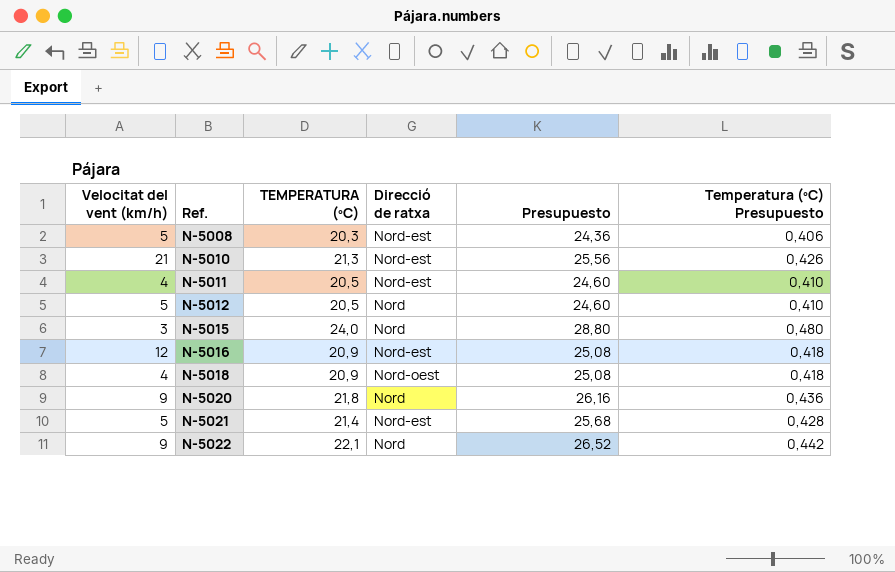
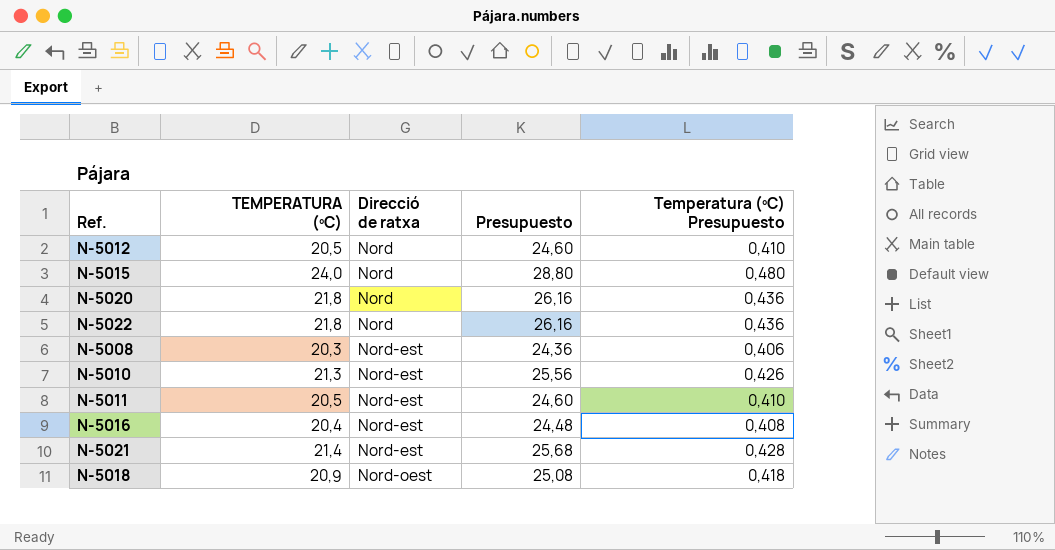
row order: Ref. ascending -> Direcció de ratxa ascending
column Velocitat del vent (km/h) | position: 1 -> none
N-5022 | TEMPERATURA (ºC): 22,1 -> 21,8
N-5022 | Presupuesto: 26,52 -> 26,16
N-5022 | Temperatura (ºC) Presupuesto: 0,442 -> 0,436
N-5016 | TEMPERATURA (ºC): 20,9 -> 20,4
N-5016 | Presupuesto: 25,08 -> 24,48
N-5016 | Temperatura (ºC) Presupuesto: 0,418 -> 0,408

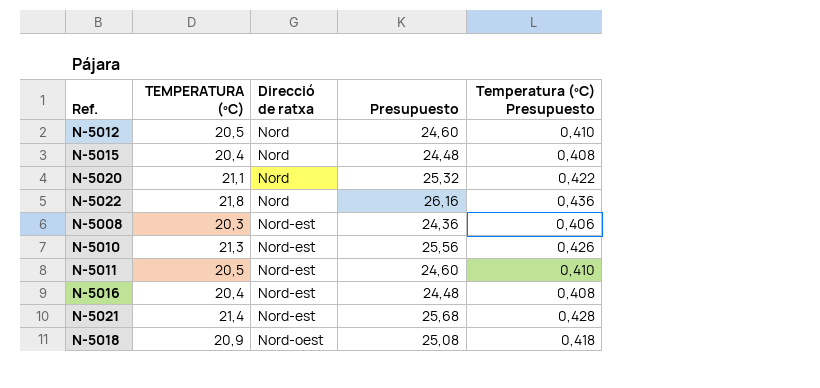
N-5015 | TEMPERATURA (ºC): 24,0 -> 20,4
N-5015 | Presupuesto: 28,80 -> 24,48
N-5015 | Temperatura (ºC) Presupuesto: 0,480 -> 0,408
N-5020 | TEMPERATURA (ºC): 21,8 -> 21,1
N-5020 | Presupuesto: 26,16 -> 25,32
N-5020 | Temperatura (ºC) Presupuesto: 0,436 -> 0,422

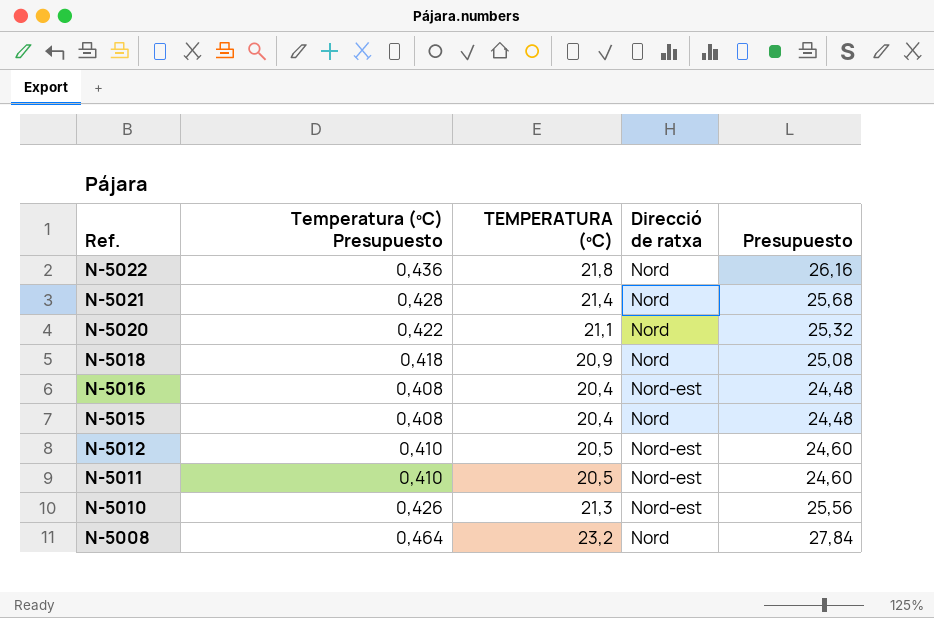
row order: Direcció de ratxa ascending -> Ref. descending
column Temperatura (ºC) Presupuesto | position: 5 -> 2
N-5021 | Direcció de ratxa: Nord-est -> Nord
N-5018 | Direcció de ratxa: Nord-oest -> Nord
N-5012 | Direcció de ratxa: Nord -> Nord-est
N-5008 | Temperatura (ºC) Presupuesto: 0,406 -> 0,464
N-5008 | TEMPERATURA (ºC): 20,3 -> 23,2
N-5008 | Direcció de ratxa: Nord-est -> Nord
N-5008 | Presupuesto: 24,36 -> 27,84

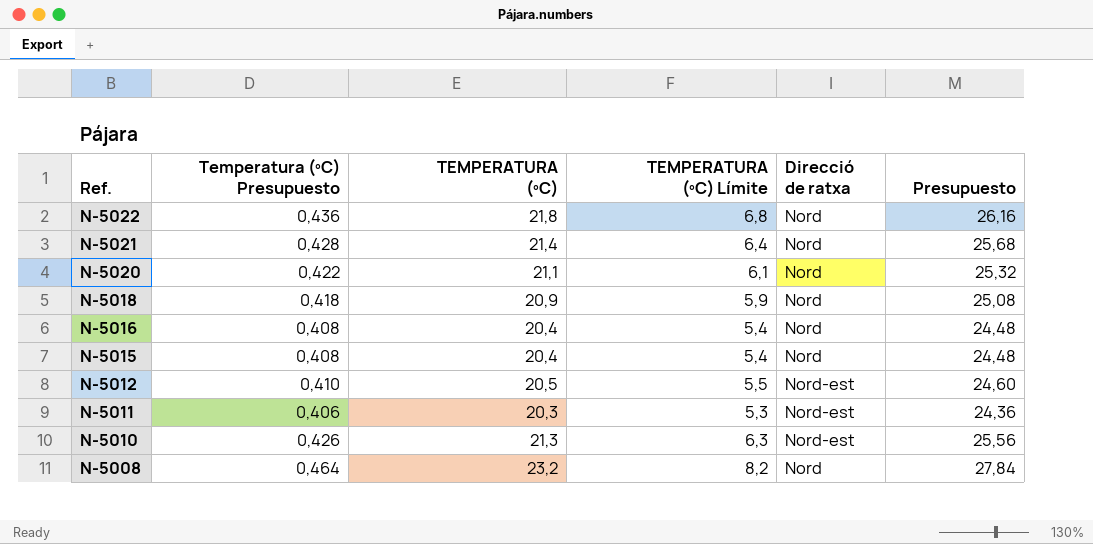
column TEMPERATURA (ºC) Límite | formula: none -> [TEMPERATURA (ºC)] - 15
N-5016 | Direcció de ratxa: Nord-est -> Nord
N-5011 | Temperatura (ºC) Presupuesto: 0,410 -> 0,406
N-5011 | TEMPERATURA (ºC): 20,5 -> 20,3
N-5011 | Presupuesto: 24,60 -> 24,36

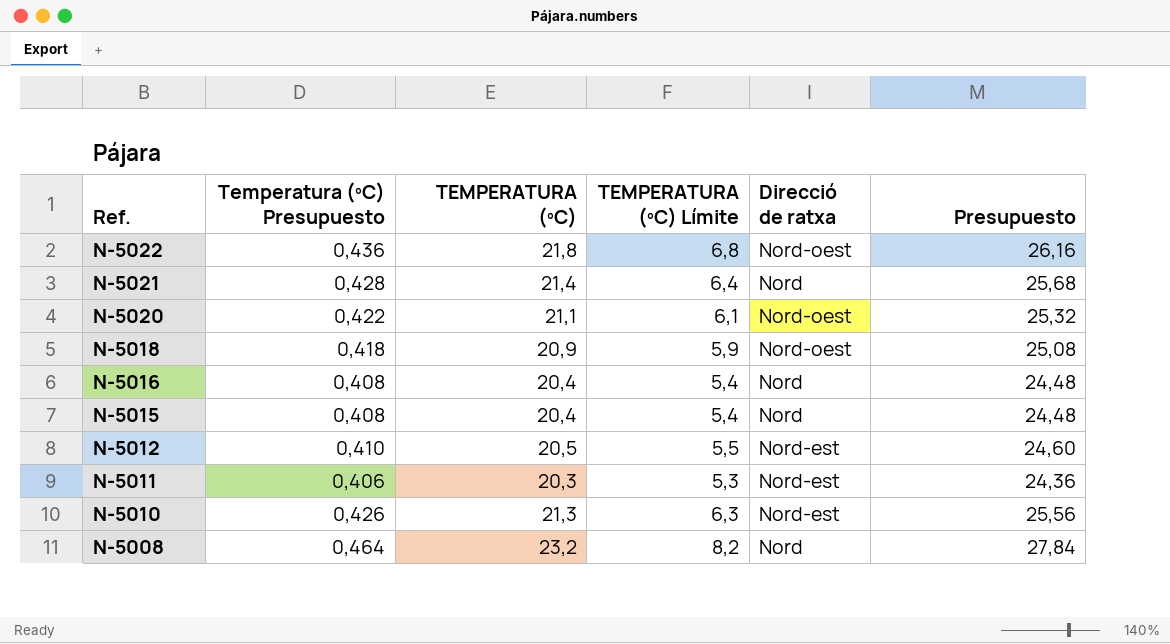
N-5022 | Direcció de ratxa: Nord -> Nord-oest
N-5020 | Direcció de ratxa: Nord -> Nord-oest
N-5018 | Direcció de ratxa: Nord -> Nord-oest

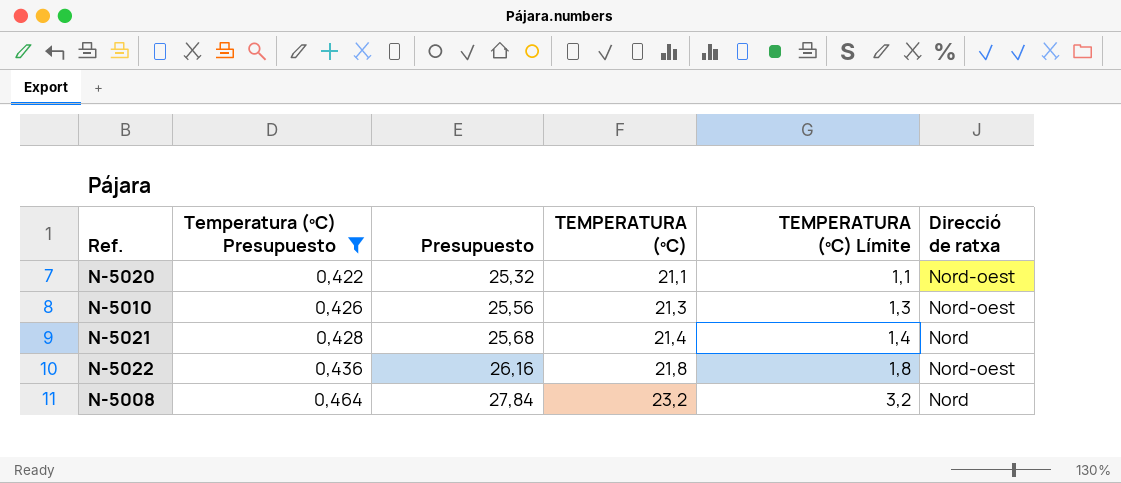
filter: none -> Temperatura (ºC) Presupuesto >= 0,422
row order: Ref. descending -> Temperatura (ºC) Presupuesto ascending
column Presupuesto | position: 6 -> 3
column TEMPERATURA (ºC) Límite | formula: [TEMPERATURA (ºC)] - 15 -> [TEMPERATURA (ºC)] - 20
N-5010 | Direcció de ratxa: Nord-est -> Nord-oest

